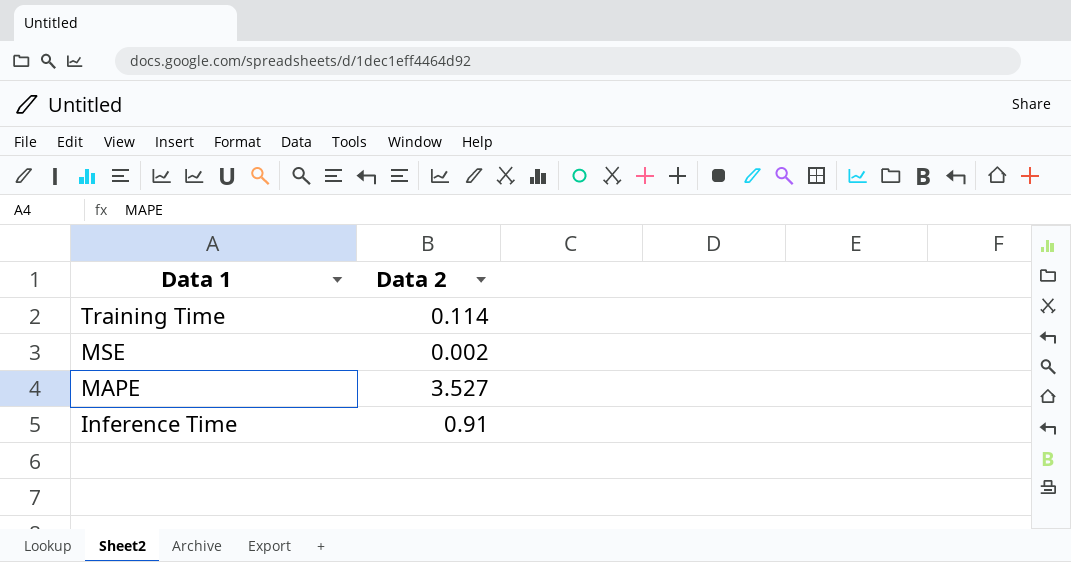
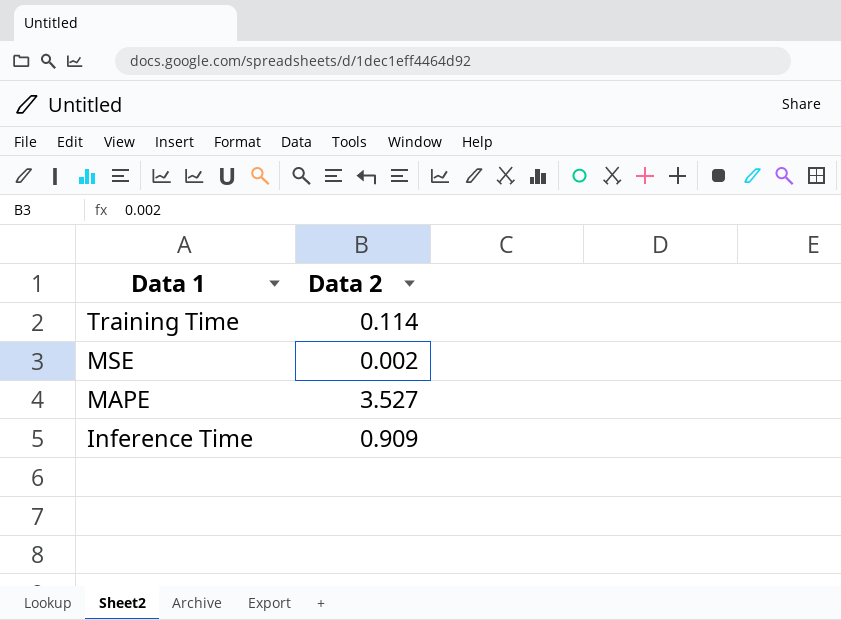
Inference Time | Data 2: 0.91 -> 0.909

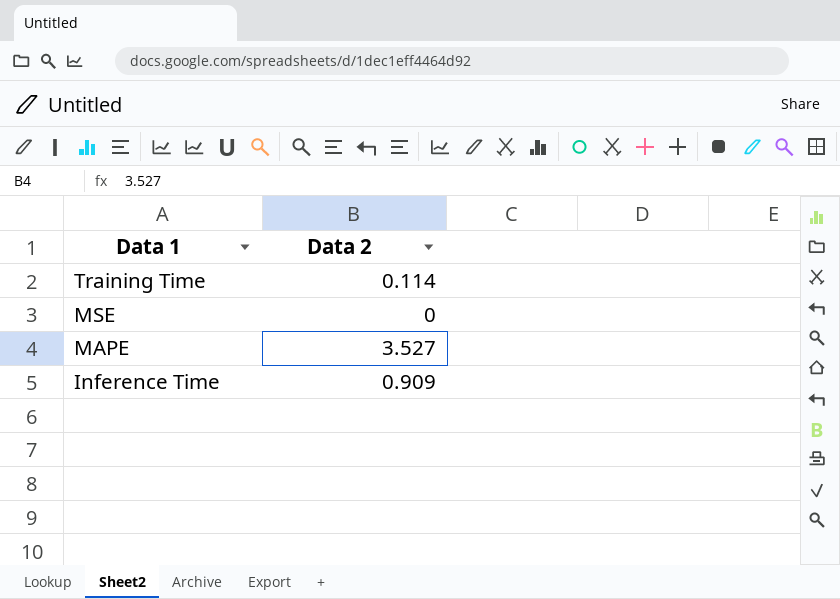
MSE | Data 2: 0.002 -> 0

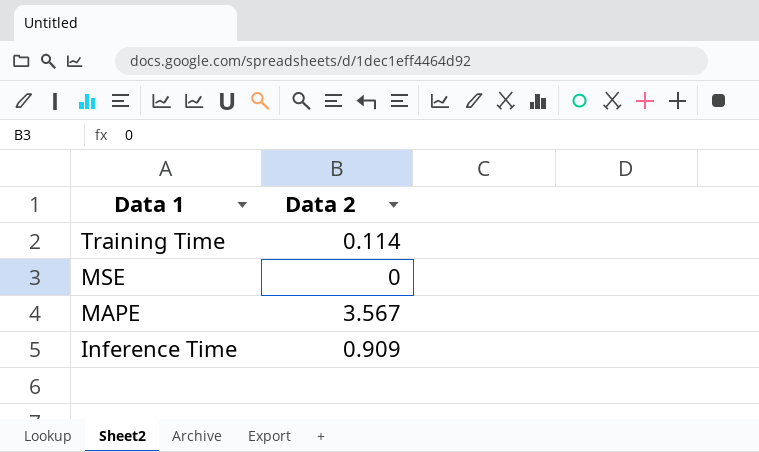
MAPE | Data 2: 3.527 -> 3.567

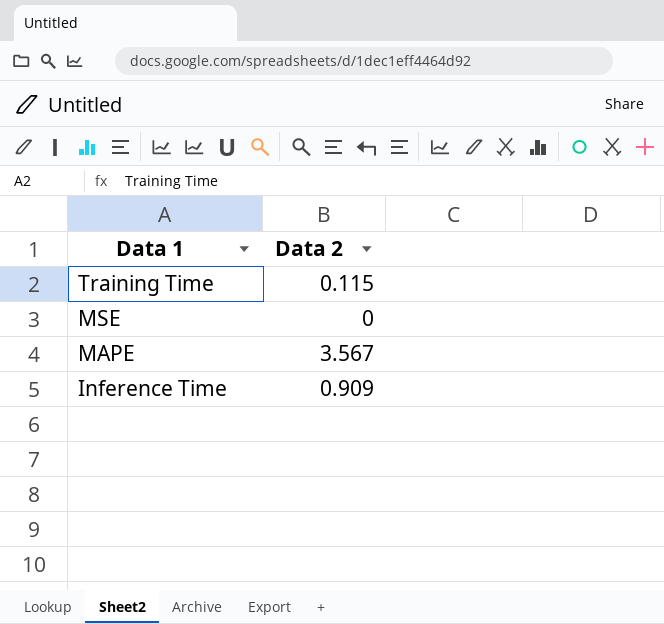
Training Time | Data 2: 0.114 -> 0.115

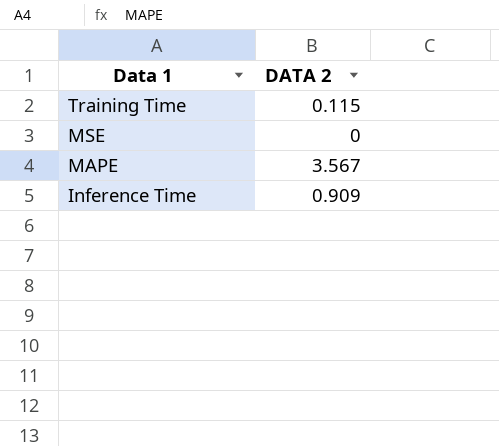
column name: Data 2 -> DATA 2

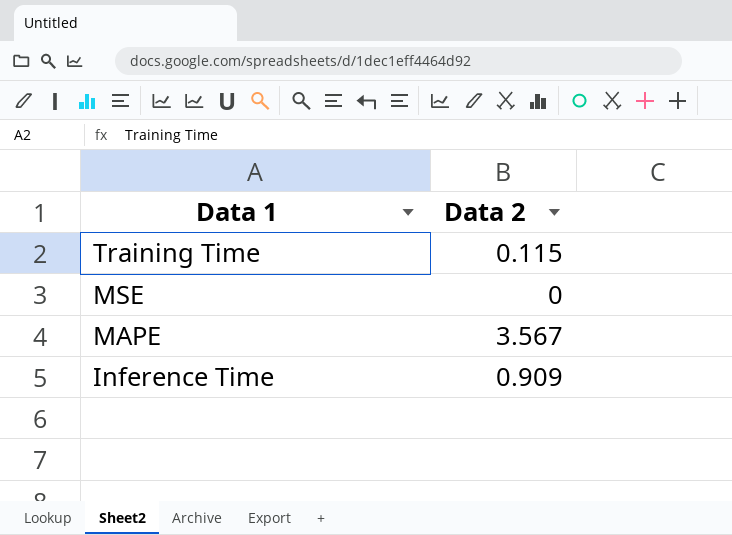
column name: DATA 2 -> Data 2

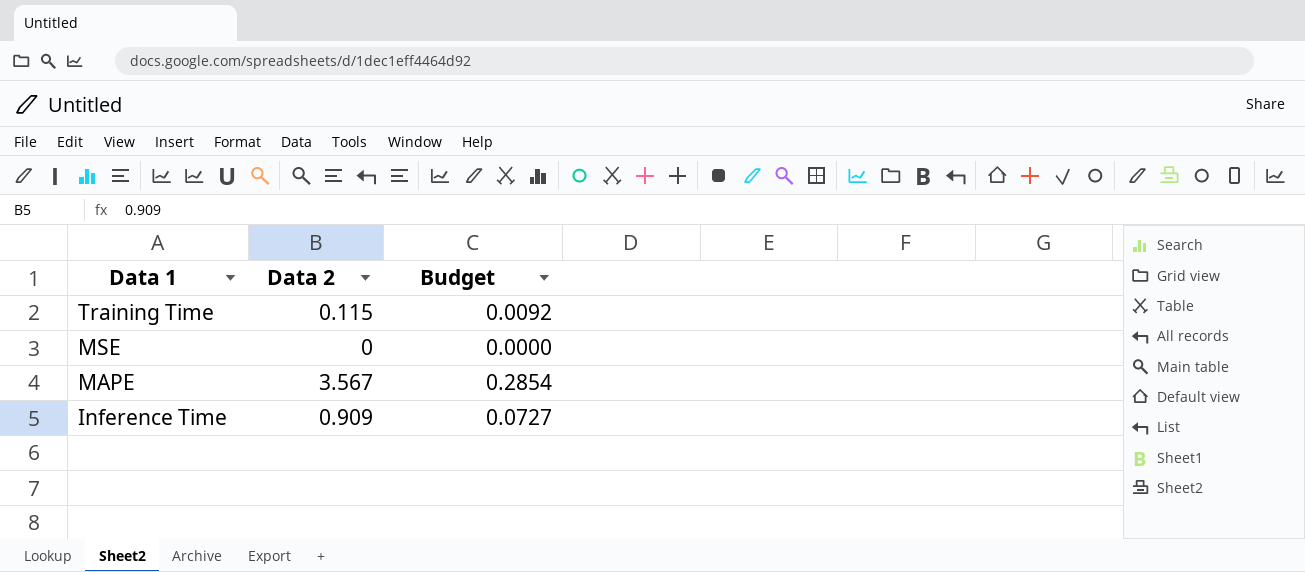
column Budget | formula: none -> [Data 2] * 0.08

